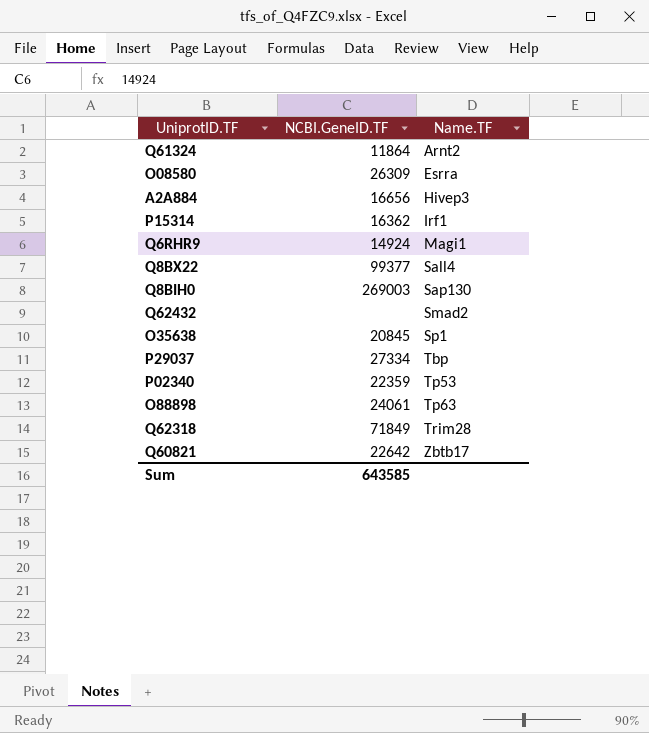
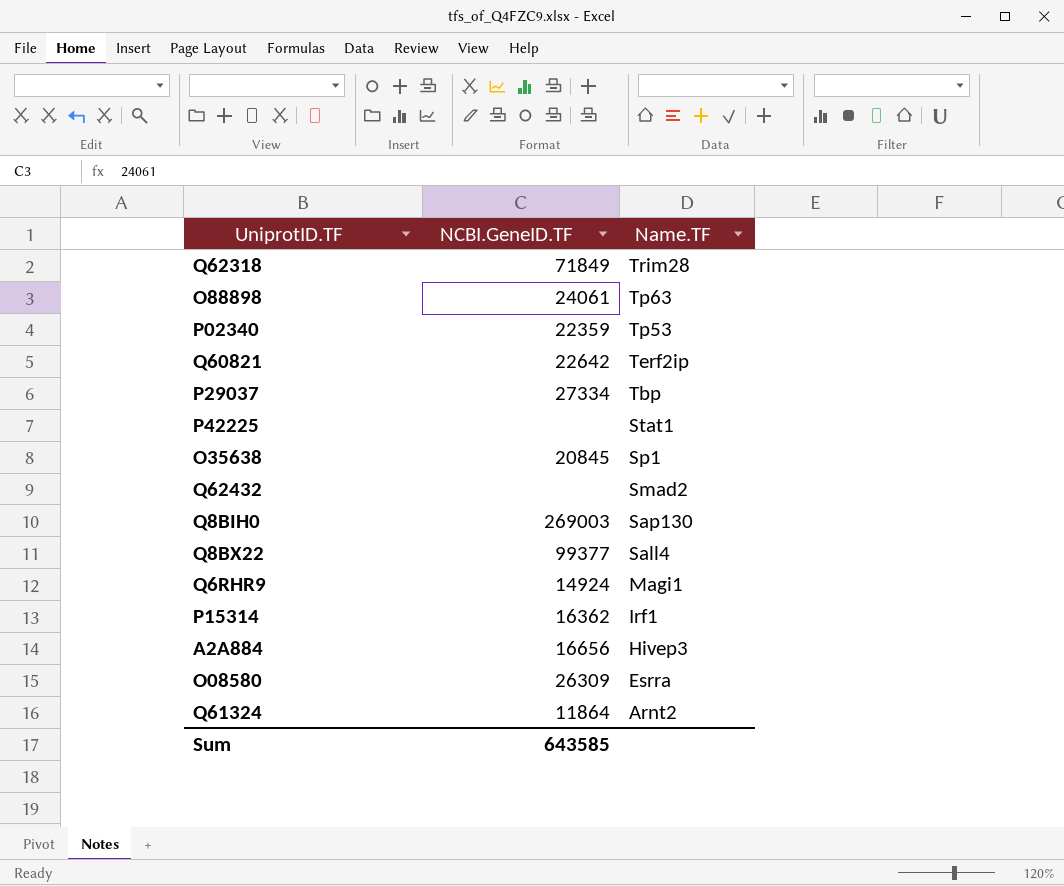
row order: Name.TF ascending -> Name.TF descending
Q60821 | Name.TF: Zbtb17 -> Terf2ip
row P42225: none -> none | Stat1

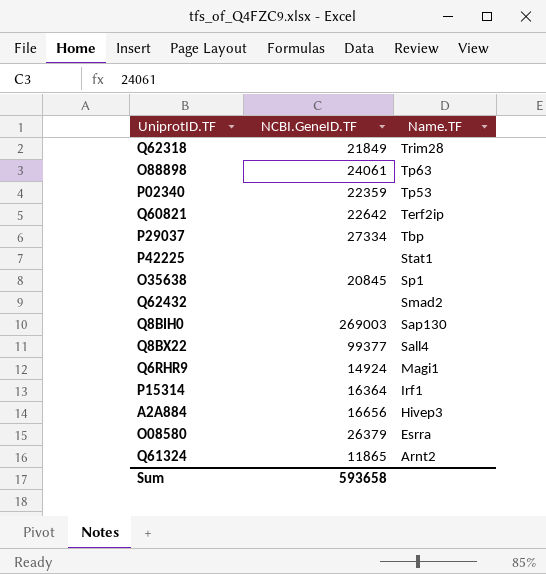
Q62318 | NCBI.GeneID.TF: 71849 -> 21849
P15314 | NCBI.GeneID.TF: 16362 -> 16364
O08580 | NCBI.GeneID.TF: 26309 -> 26379
Q61324 | NCBI.GeneID.TF: 11864 -> 11865
Sum | NCBI.GeneID.TF: 643585 -> 593658

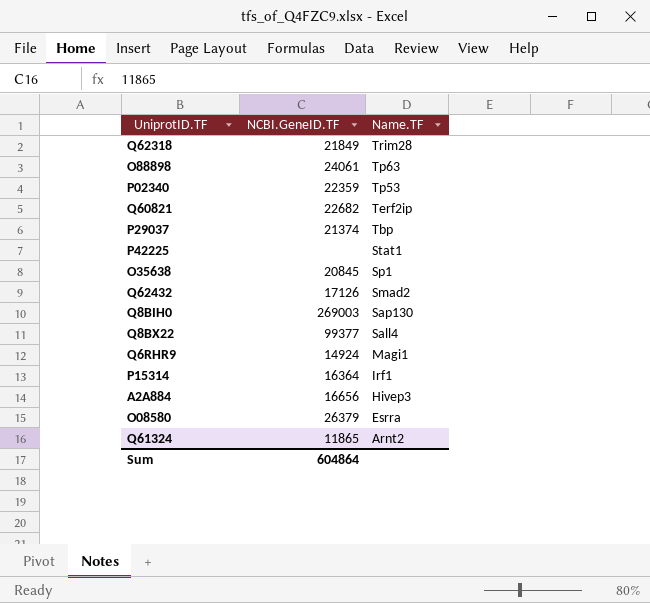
Q60821 | NCBI.GeneID.TF: 22642 -> 22682
P29037 | NCBI.GeneID.TF: 27334 -> 21374
Q62432 | NCBI.GeneID.TF: none -> 17126
Sum | NCBI.GeneID.TF: 593658 -> 604864

